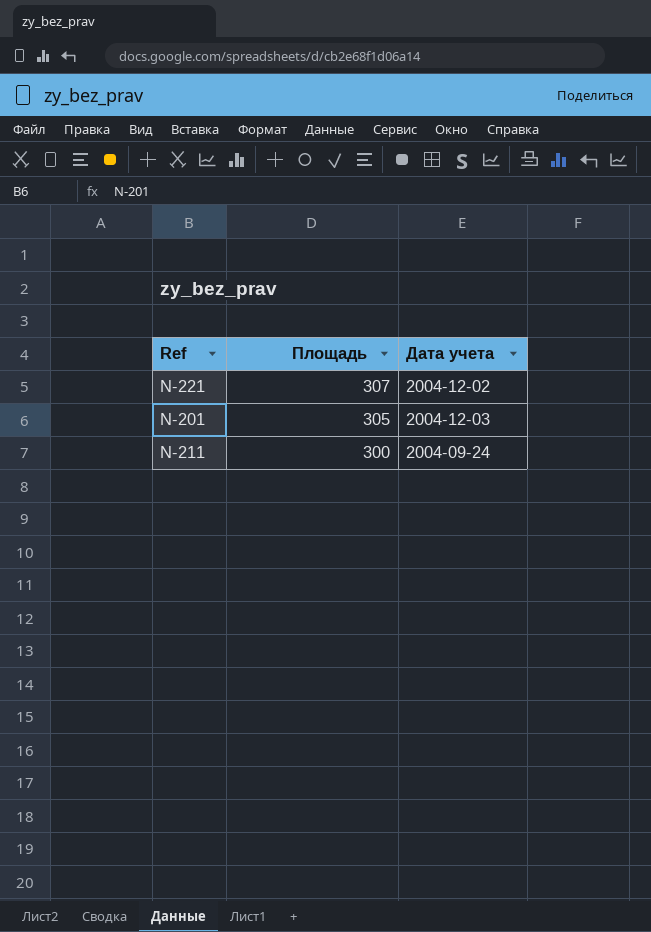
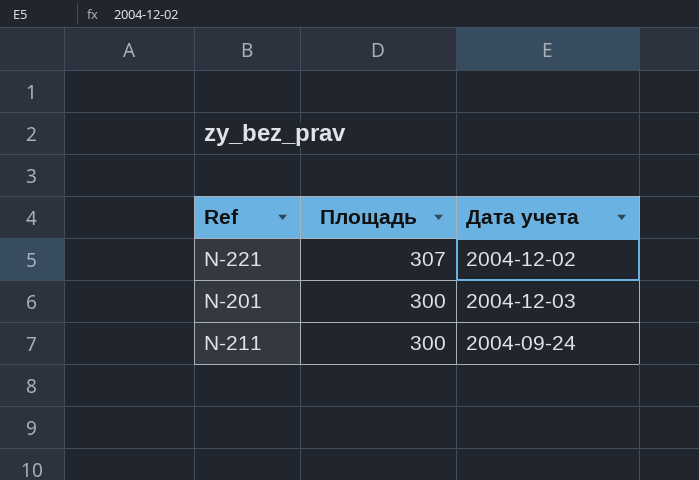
N-201 | Площадь: 305 -> 300

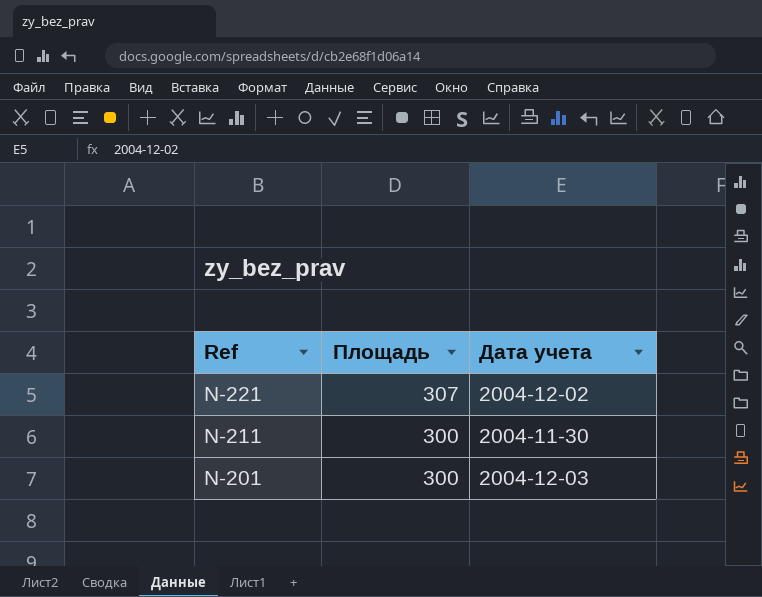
row order: Площадь descending -> Ref descending
N-211 | Дата учета: 2004-09-24 -> 2004-11-30

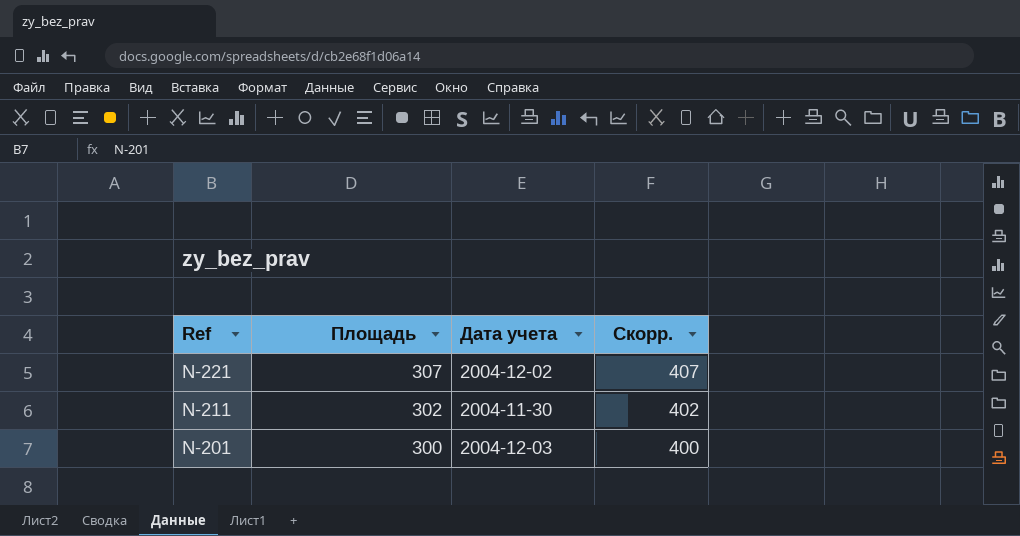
column Скорр. | formula: none -> [Площадь] + 100
N-211 | Площадь: 300 -> 302

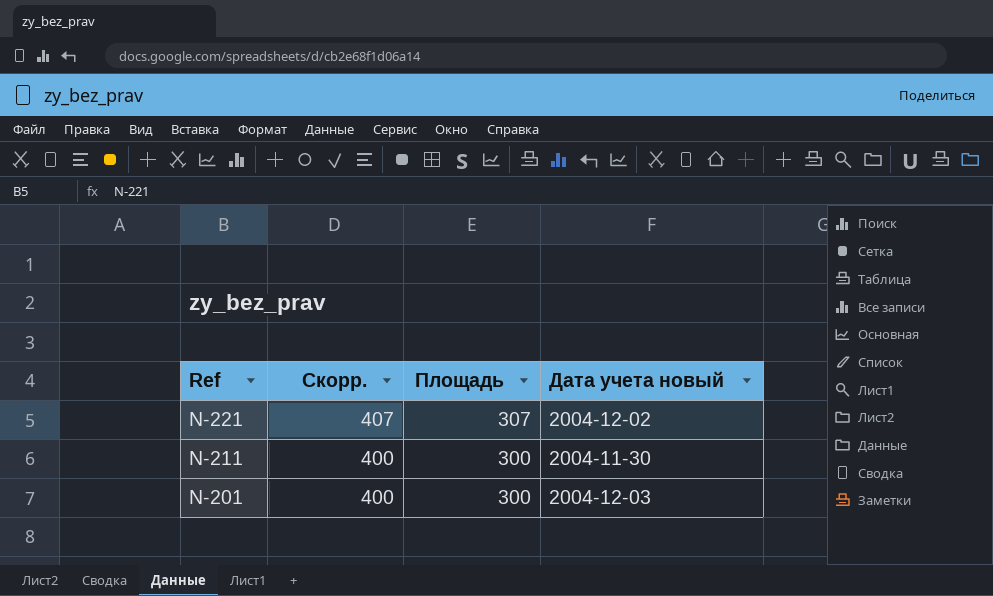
column Скорр. | position: 4 -> 2
column name: Дата учета -> Дата учета новый
N-211 | Скорр.: 402 -> 400
N-211 | Площадь: 302 -> 300

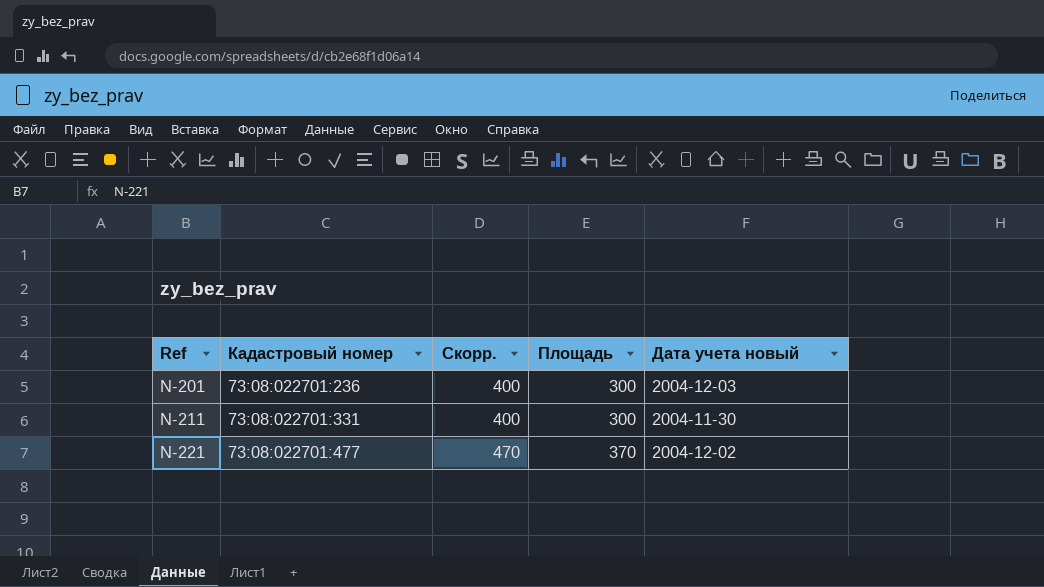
row order: Ref descending -> Ref ascending
column Кадастровый номер | position: none -> 2
N-221 | Скорр.: 407 -> 470
N-221 | Площадь: 307 -> 370

